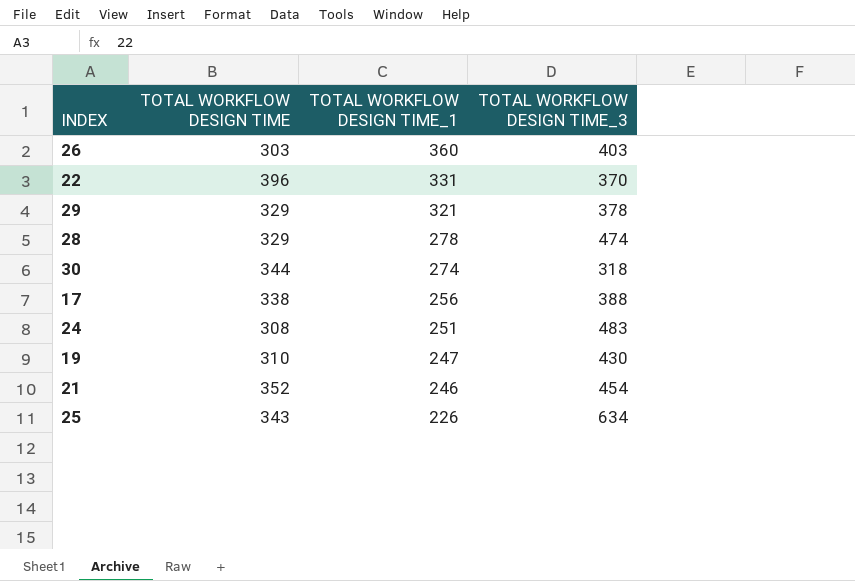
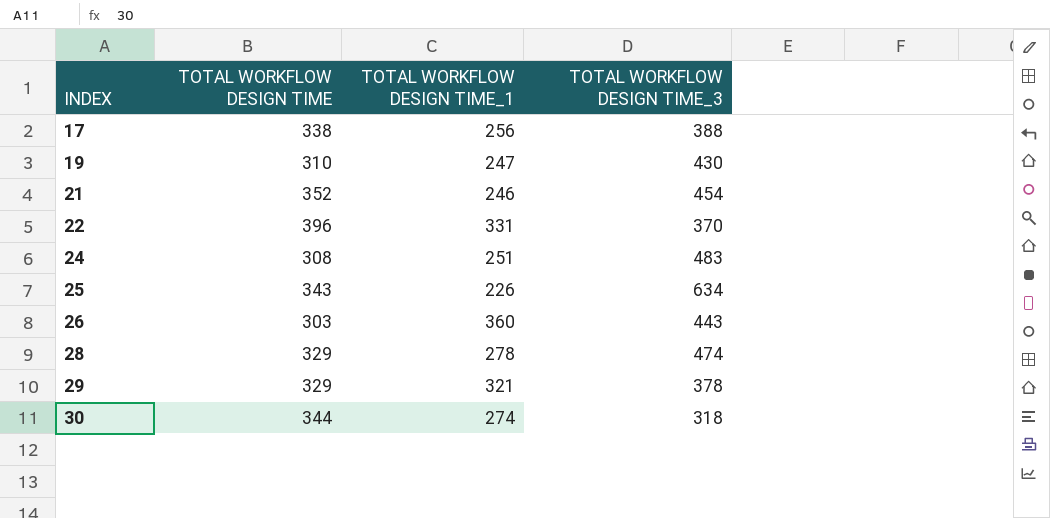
row order: TOTAL WORKFLOW DESIGN TIME_1 descending -> INDEX ascending
26 | TOTAL WORKFLOW DESIGN TIME_3: 403 -> 443

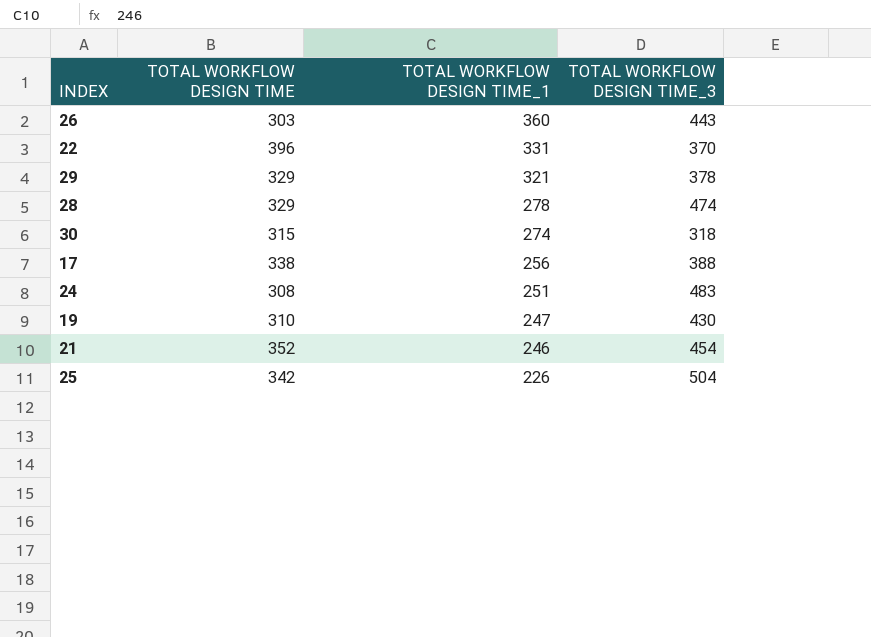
row order: INDEX ascending -> TOTAL WORKFLOW DESIGN TIME_1 descending
30 | TOTAL WORKFLOW DESIGN TIME: 344 -> 315
25 | TOTAL WORKFLOW DESIGN TIME: 343 -> 342
25 | TOTAL WORKFLOW DESIGN TIME_3: 634 -> 504

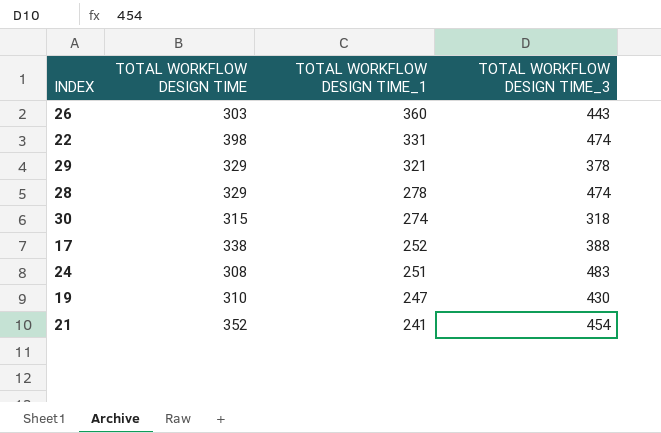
row 25: 342 | 226 | 504 -> none
22 | TOTAL WORKFLOW DESIGN TIME: 396 -> 398
22 | TOTAL WORKFLOW DESIGN TIME_3: 370 -> 474
17 | TOTAL WORKFLOW DESIGN TIME_1: 256 -> 252
21 | TOTAL WORKFLOW DESIGN TIME_1: 246 -> 241

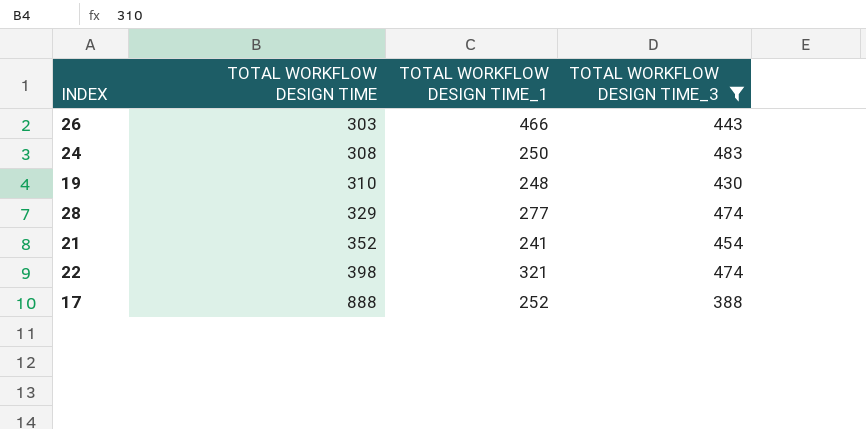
filter: none -> TOTAL WORKFLOW DESIGN TIME_3 >= 388
row order: TOTAL WORKFLOW DESIGN TIME_1 descending -> TOTAL WORKFLOW DESIGN TIME ascending
26 | TOTAL WORKFLOW DESIGN TIME_1: 360 -> 466
24 | TOTAL WORKFLOW DESIGN TIME_1: 251 -> 250
19 | TOTAL WORKFLOW DESIGN TIME_1: 247 -> 248
28 | TOTAL WORKFLOW DESIGN TIME_1: 278 -> 277
22 | TOTAL WORKFLOW DESIGN TIME_1: 331 -> 321
17 | TOTAL WORKFLOW DESIGN TIME: 338 -> 888

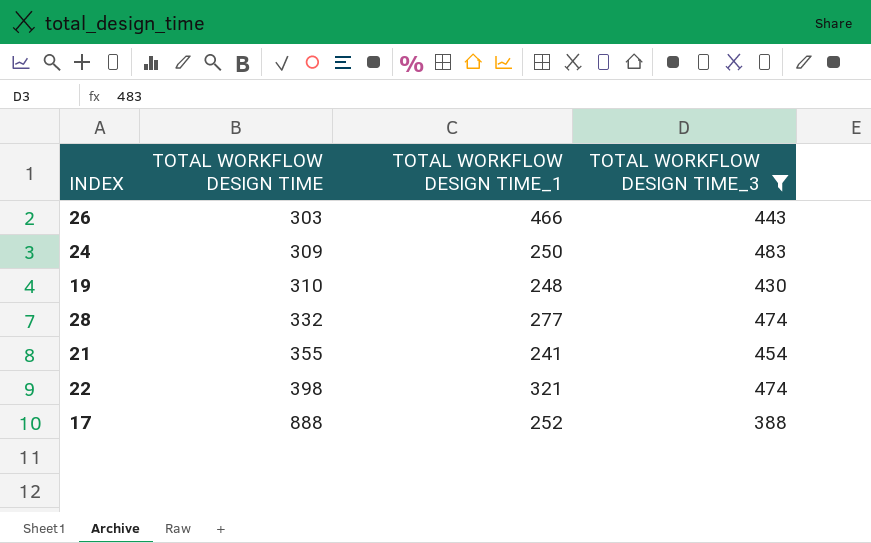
24 | TOTAL WORKFLOW DESIGN TIME: 308 -> 309
28 | TOTAL WORKFLOW DESIGN TIME: 329 -> 332
21 | TOTAL WORKFLOW DESIGN TIME: 352 -> 355

